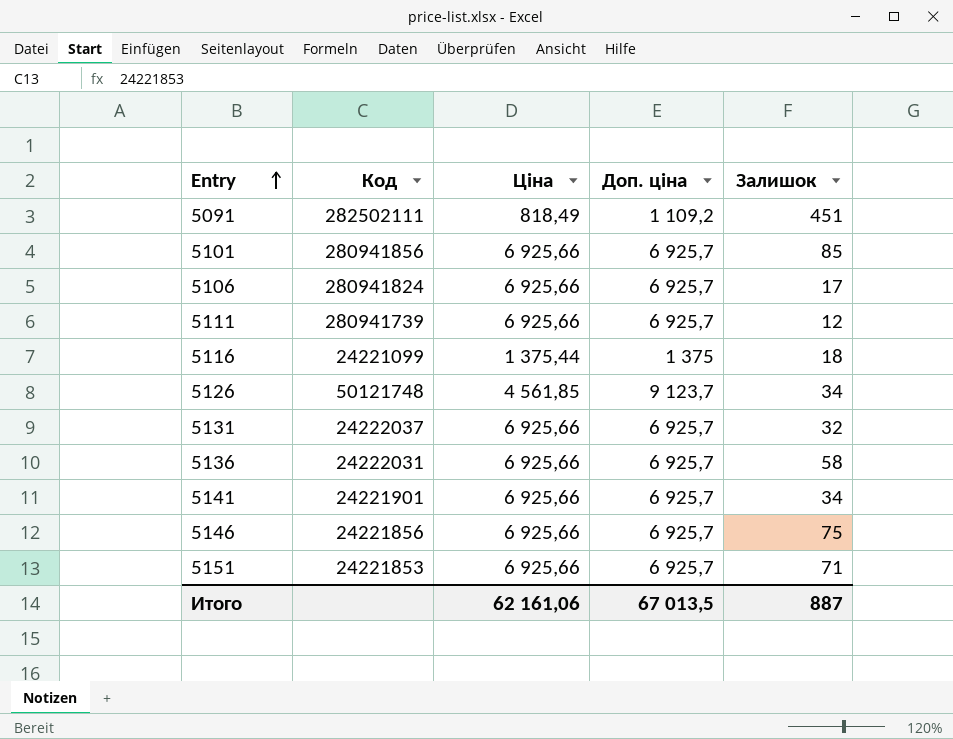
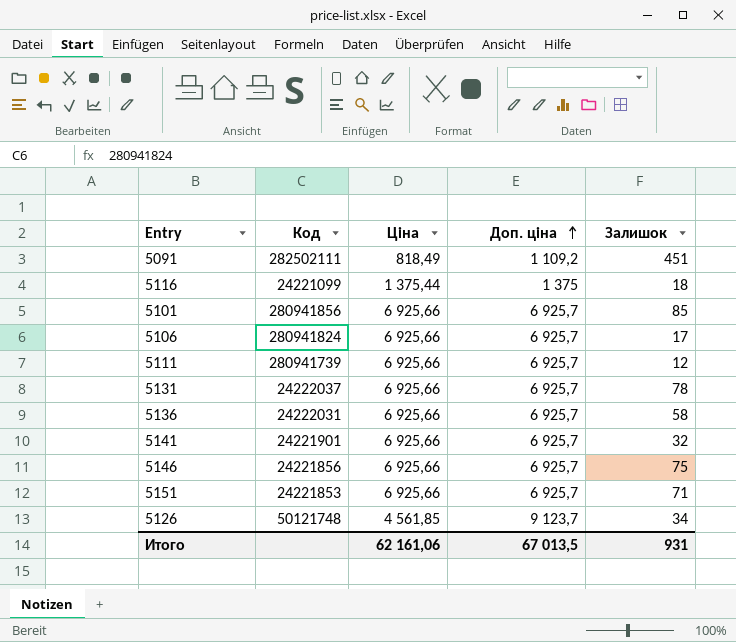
row order: Entry ascending -> Доп. ціна ascending
5131 | Залишок: 32 -> 78
5141 | Залишок: 34 -> 32
Итого | Залишок: 887 -> 931

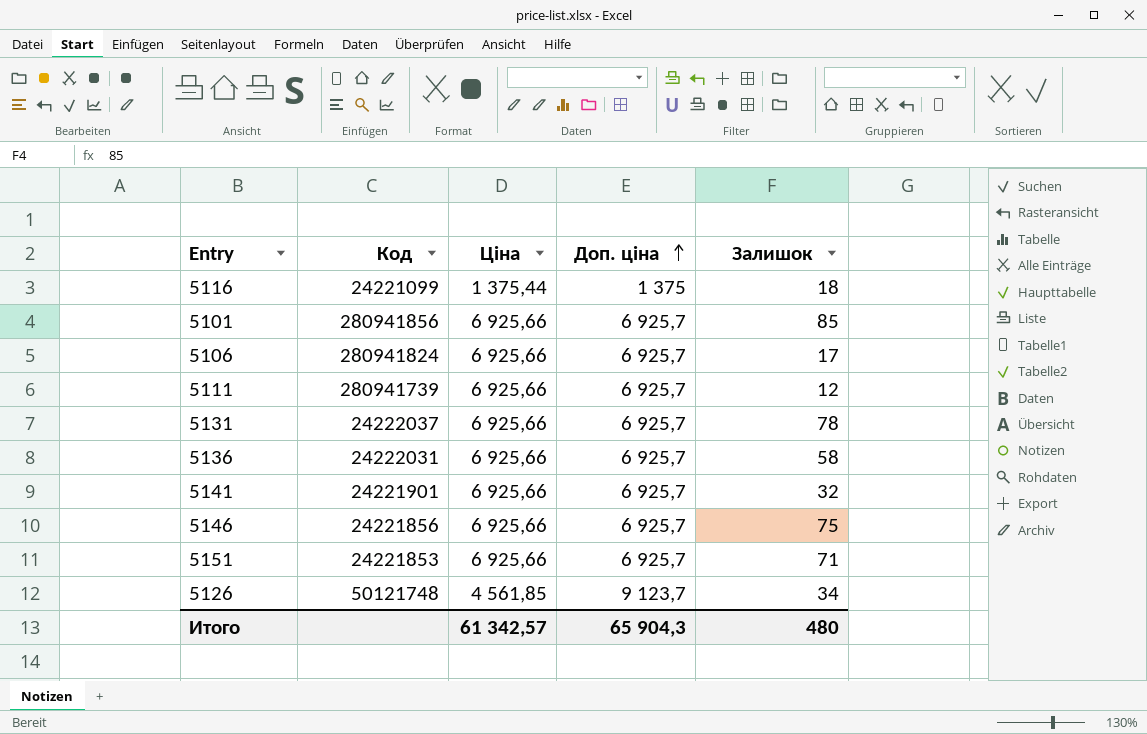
row 5091: 282502111 | 818,49 | 1 109,2 | 451 -> none
Итого | Ціна: 62 161,06 -> 61 342,57
Итого | Доп. ціна: 67 013,5 -> 65 904,3
Итого | Залишок: 931 -> 480

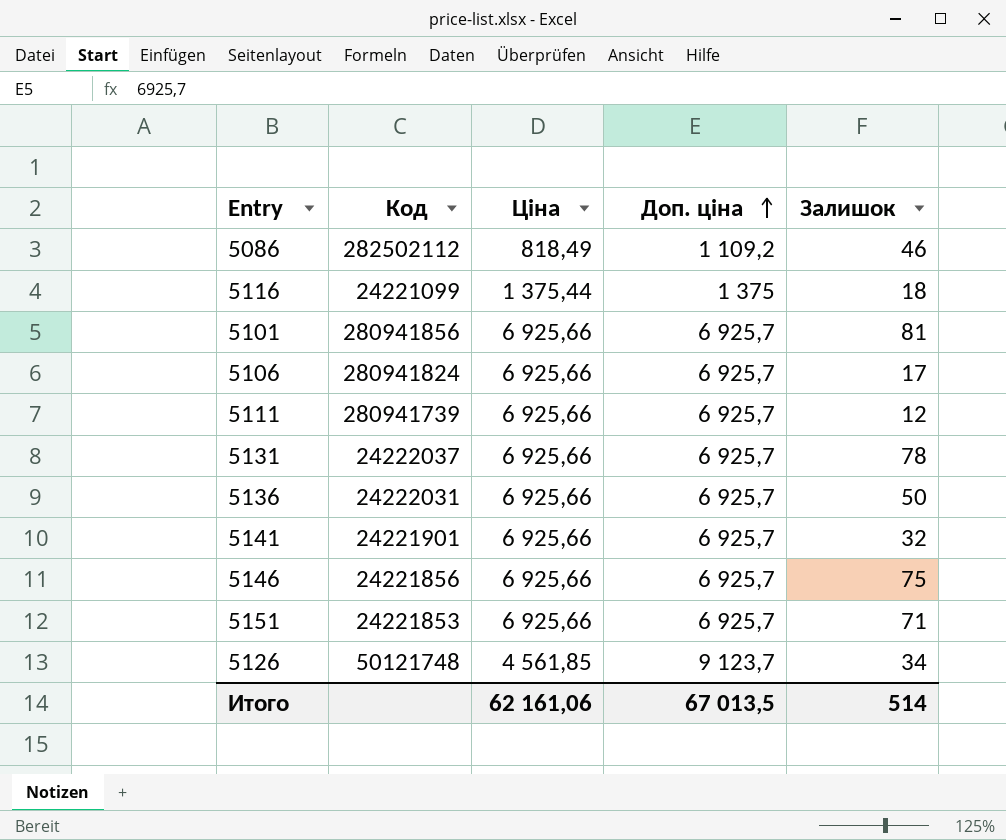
row 5086: none -> 282502112 | 818,49 | 1 109,2 | 46
5101 | Залишок: 85 -> 81
5136 | Залишок: 58 -> 50
Итого | Ціна: 61 342,57 -> 62 161,06
Итого | Доп. ціна: 65 904,3 -> 67 013,5
Итого | Залишок: 480 -> 514

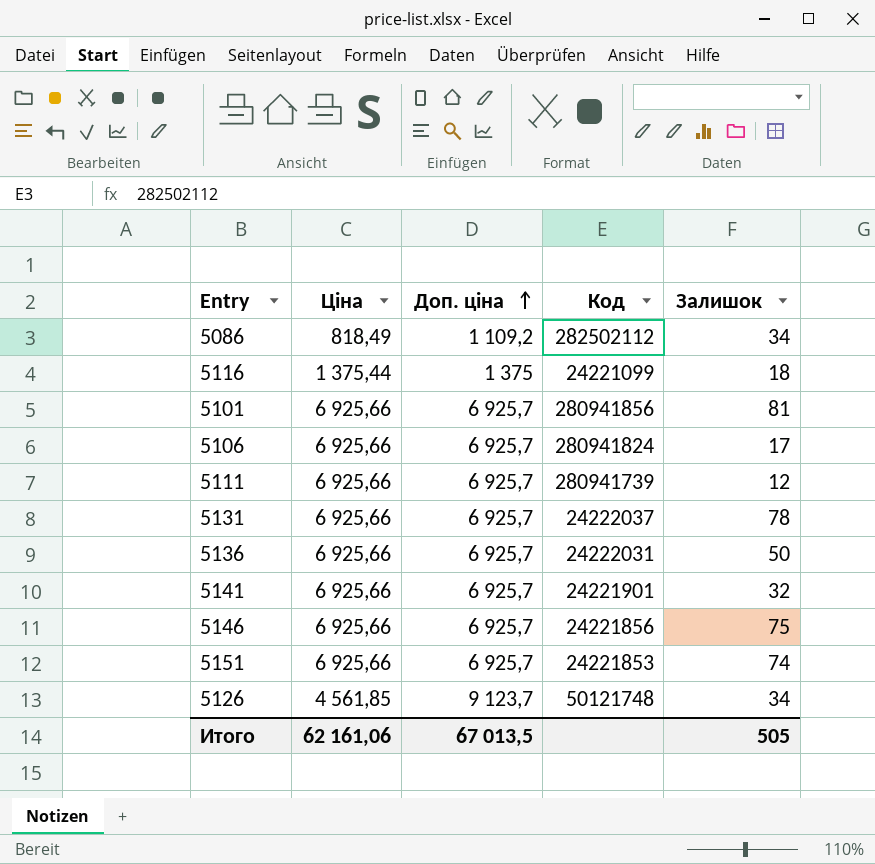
column Код | position: 2 -> 4
5086 | Залишок: 46 -> 34
5151 | Залишок: 71 -> 74
Итого | Залишок: 514 -> 505

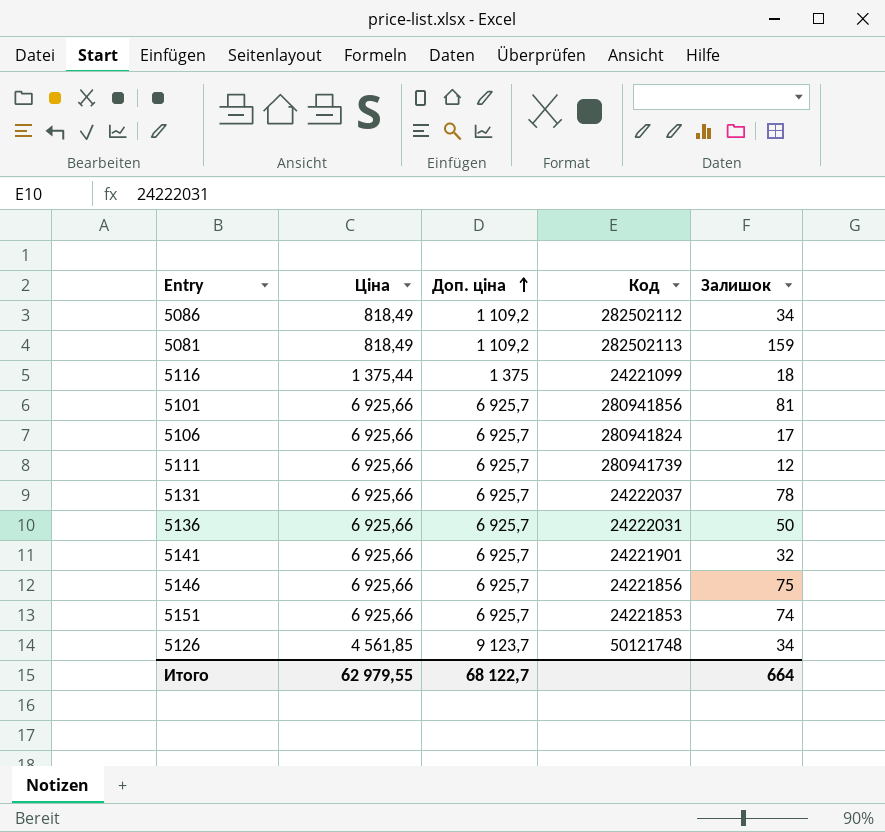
row 5081: none -> 818,49 | 1 109,2 | 282502113 | 159
Итого | Ціна: 62 161,06 -> 62 979,55
Итого | Доп. ціна: 67 013,5 -> 68 122,7
Итого | Залишок: 505 -> 664

